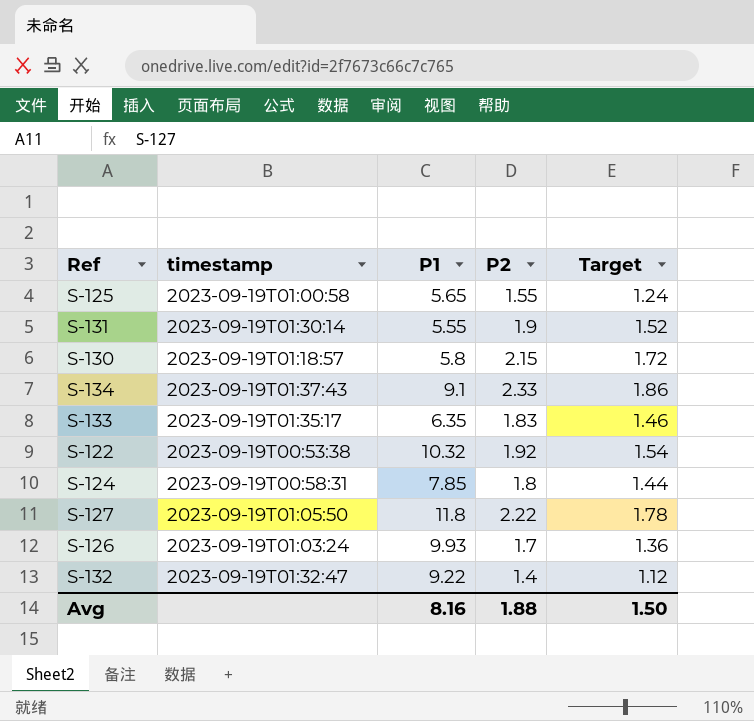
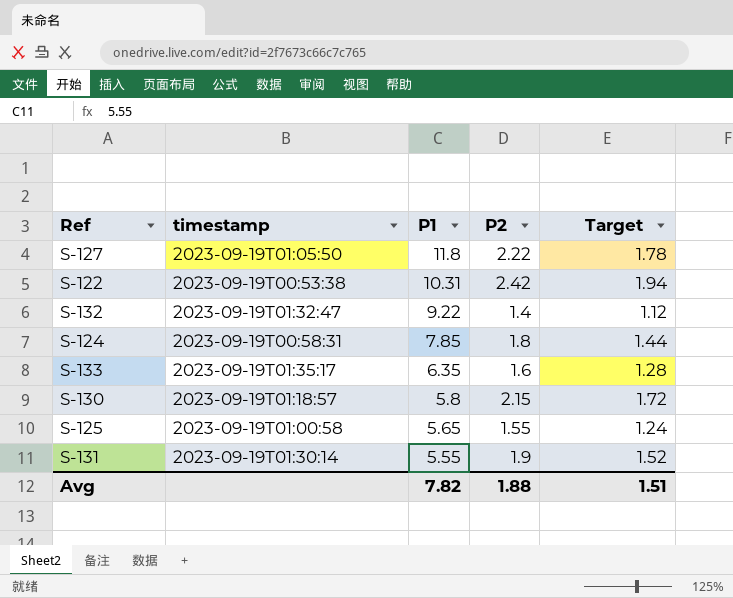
row order: none -> P1 descending
row S-134: 2023-09-19T01:37:43 | 9.1 | 2.33 | 1.86 -> none
row S-126: 2023-09-19T01:03:24 | 9.93 | 1.7 | 1.36 -> none
S-122 | P1: 10.32 -> 10.31
S-122 | P2: 1.92 -> 2.42
S-122 | Target: 1.54 -> 1.94
S-133 | P2: 1.83 -> 1.6
S-133 | Target: 1.46 -> 1.28
Avg | P1: 8.16 -> 7.82
Avg | Target: 1.50 -> 1.51

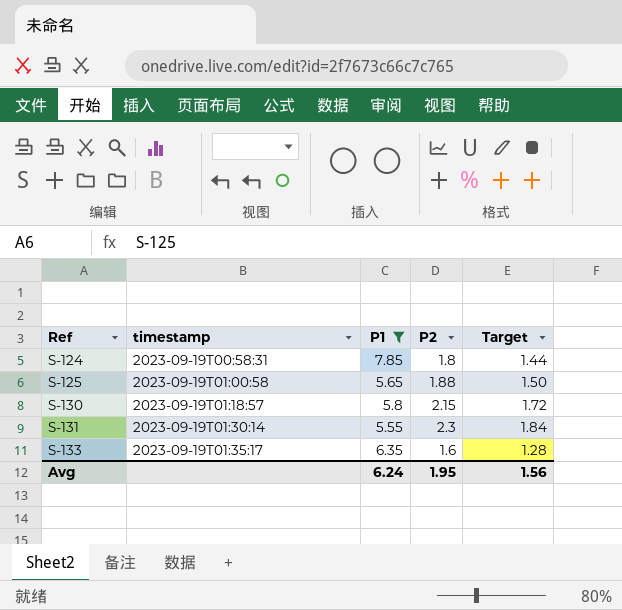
filter: none -> P1 <= 7.85
row order: P1 descending -> Ref ascending
S-125 | P2: 1.55 -> 1.88
S-125 | Target: 1.24 -> 1.50
S-131 | P2: 1.9 -> 2.3
S-131 | Target: 1.52 -> 1.84
Avg | P1: 7.82 -> 6.24
Avg | P2: 1.88 -> 1.95
Avg | Target: 1.51 -> 1.56

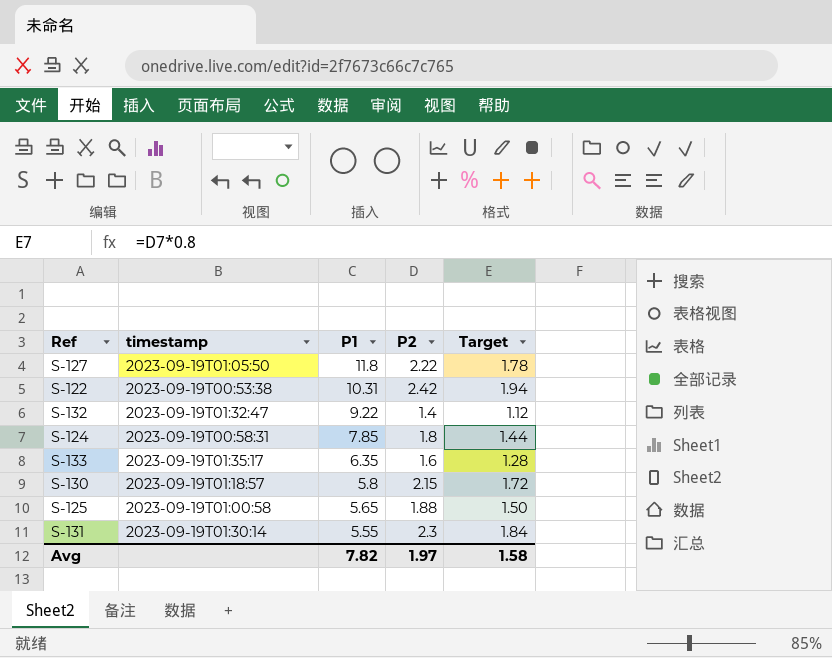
filter: P1 <= 7.85 -> none
row order: Ref ascending -> P1 descending
Avg | P1: 6.24 -> 7.82
Avg | P2: 1.95 -> 1.97
Avg | Target: 1.56 -> 1.58

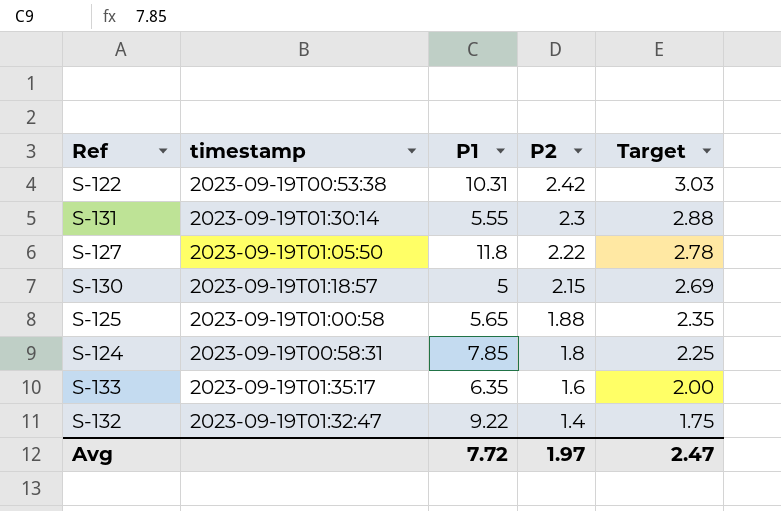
row order: P1 descending -> P2 descending
column Target | formula: [P2] * 0.8 -> [P2] * 1.25
S-130 | P1: 5.8 -> 5
Avg | P1: 7.82 -> 7.72
Avg | Target: 1.58 -> 2.47

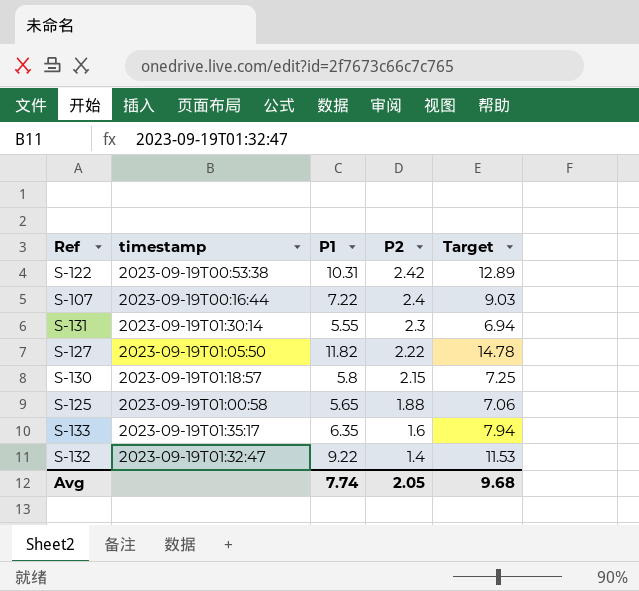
column Target | formula: [P2] * 1.25 -> [P1] * 1.25
row S-124: 2023-09-19T00:58:31 | 7.85 | 1.8 | 2.25 -> none
row S-107: none -> 2023-09-19T00:16:44 | 7.22 | 2.4 | 9.03
S-127 | P1: 11.8 -> 11.82
S-130 | P1: 5 -> 5.8
Avg | P1: 7.72 -> 7.74
Avg | P2: 1.97 -> 2.05
Avg | Target: 2.47 -> 9.68

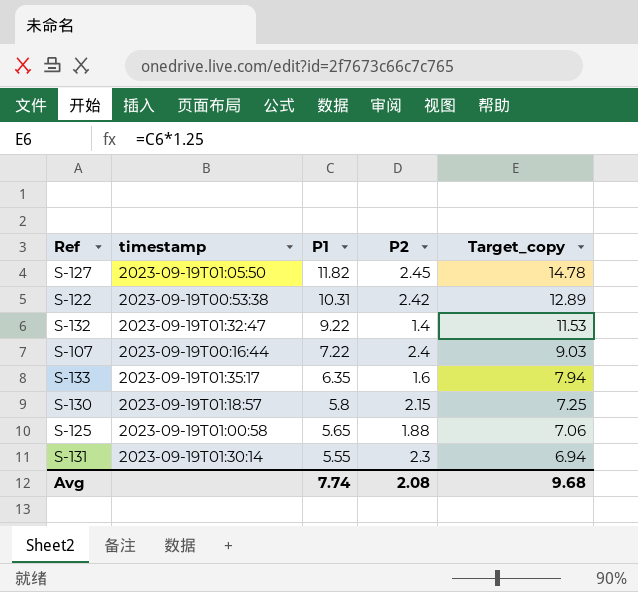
row order: P2 descending -> P1 descending
column name: Target -> Target_copy
S-127 | P2: 2.22 -> 2.45
Avg | P2: 2.05 -> 2.08

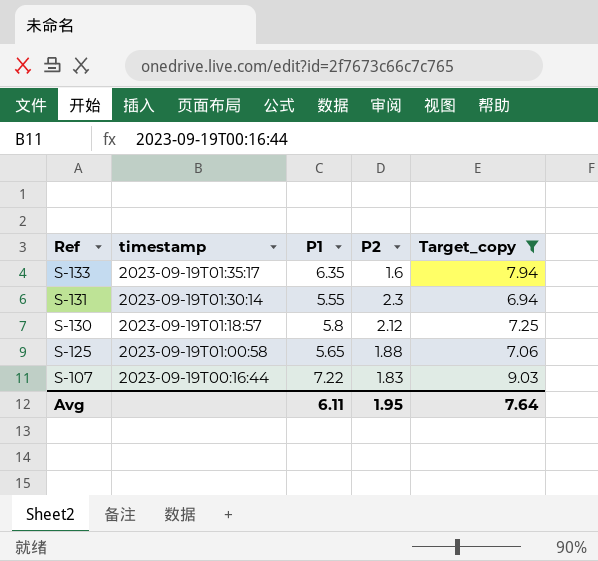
filter: none -> Target_copy <= 9.03
row order: P1 descending -> Ref descending
S-130 | P2: 2.15 -> 2.12
S-107 | P2: 2.4 -> 1.83
Avg | P1: 7.74 -> 6.11
Avg | P2: 2.08 -> 1.95
Avg | Target_copy: 9.68 -> 7.64

